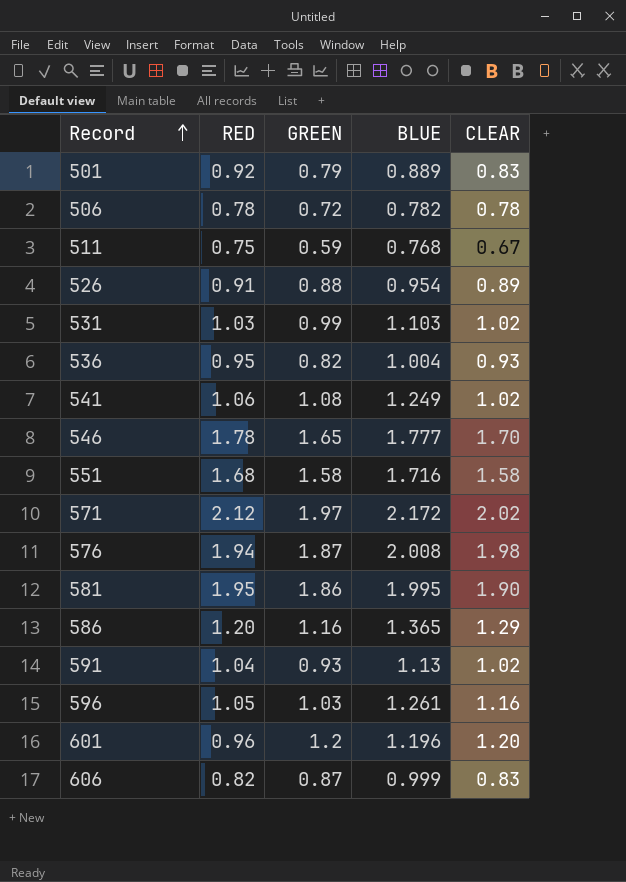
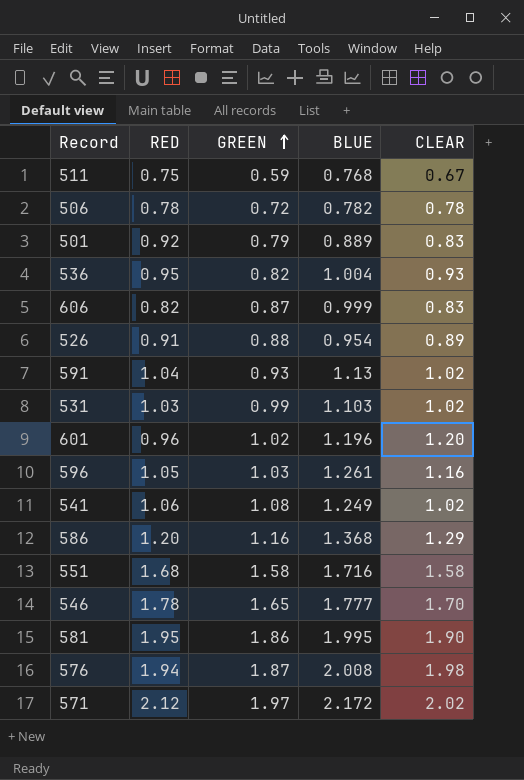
row order: Record ascending -> GREEN ascending
601 | GREEN: 1.2 -> 1.02
586 | BLUE: 1.365 -> 1.368

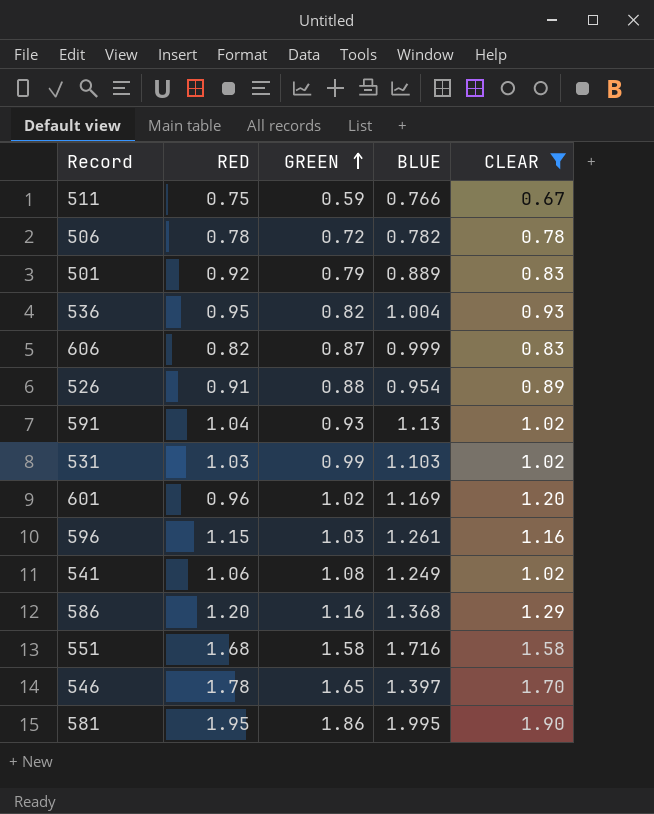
filter: none -> CLEAR <= 1.90
511 | BLUE: 0.768 -> 0.766
601 | BLUE: 1.196 -> 1.169
596 | RED: 1.05 -> 1.15
546 | BLUE: 1.777 -> 1.397

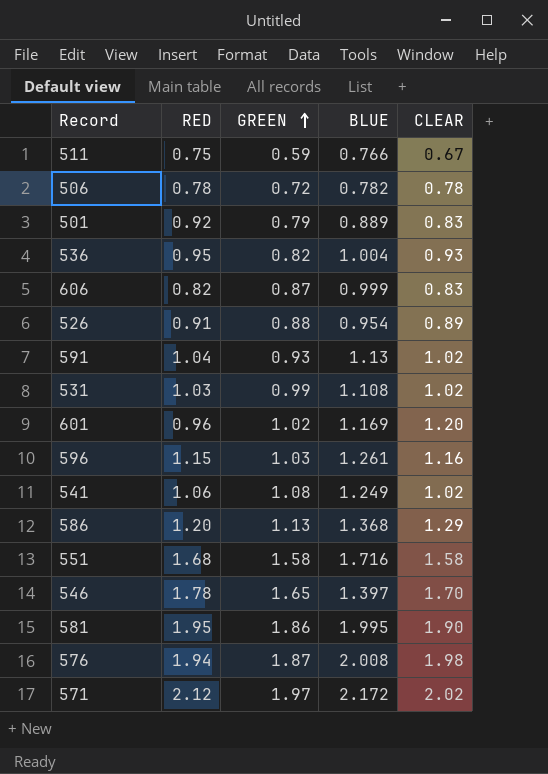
filter: CLEAR <= 1.90 -> none
531 | BLUE: 1.103 -> 1.108
586 | GREEN: 1.16 -> 1.13

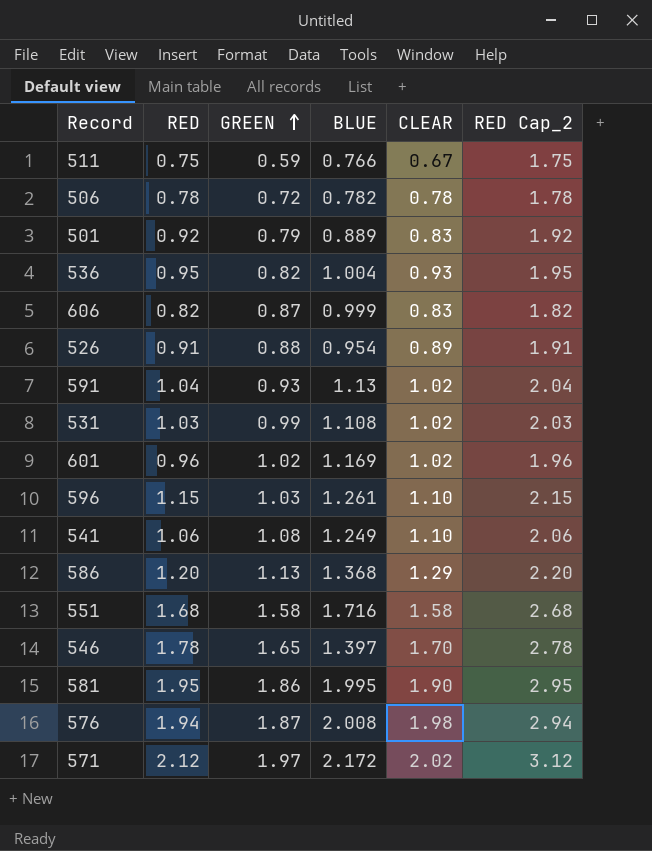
column RED Cap_2 | formula: none -> [RED] + 1
601 | CLEAR: 1.20 -> 1.02
596 | CLEAR: 1.16 -> 1.10
541 | CLEAR: 1.02 -> 1.10

